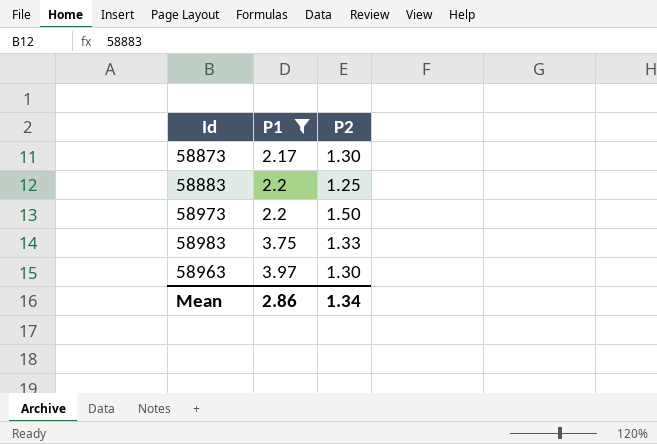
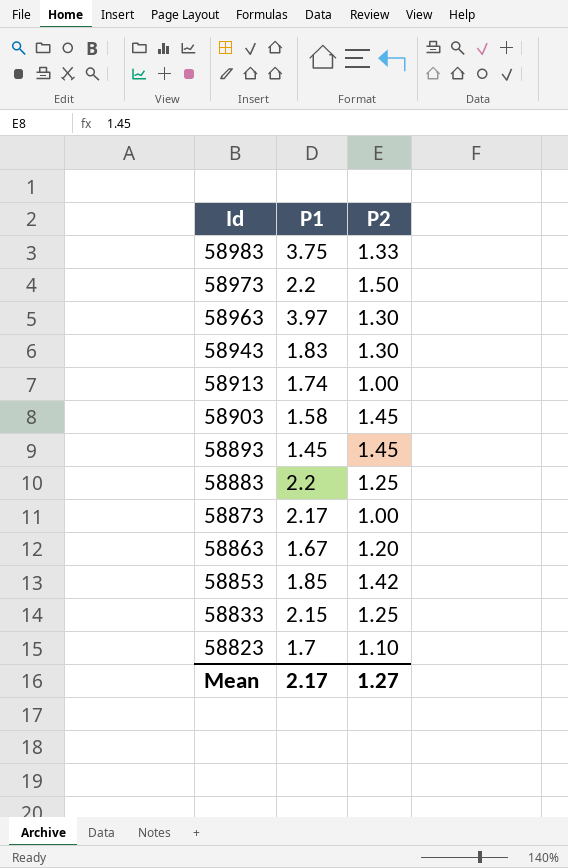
filter: P1 >= 2.17 -> none
row order: P1 ascending -> Id descending
58873 | P2: 1.30 -> 1.00
Mean | P1: 2.86 -> 2.17
Mean | P2: 1.34 -> 1.27

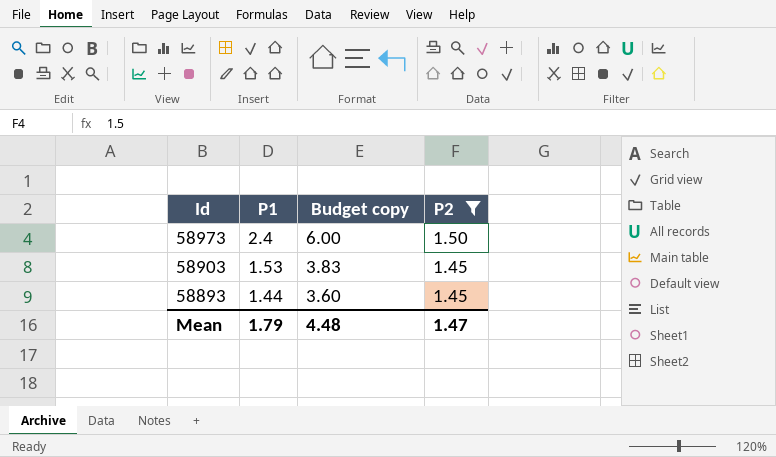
filter: none -> P2 >= 1.45
column Budget copy | formula: none -> [P1] * 2.5
58973 | P1: 2.2 -> 2.4
58903 | P1: 1.58 -> 1.53
58893 | P1: 1.45 -> 1.44
Mean | P1: 2.17 -> 1.79
Mean | P2: 1.27 -> 1.47

